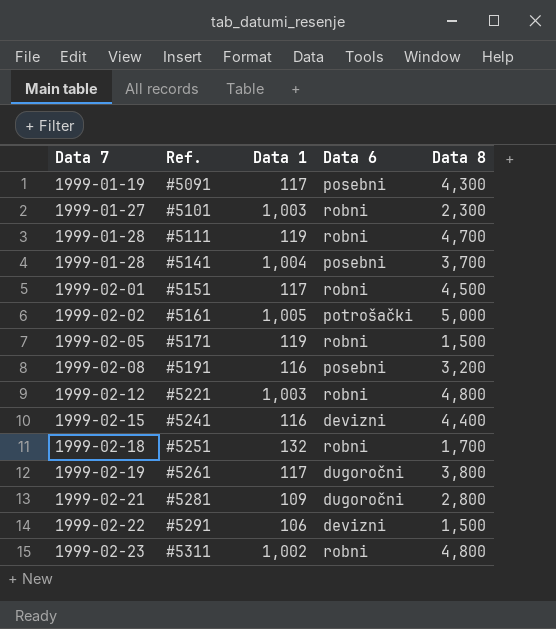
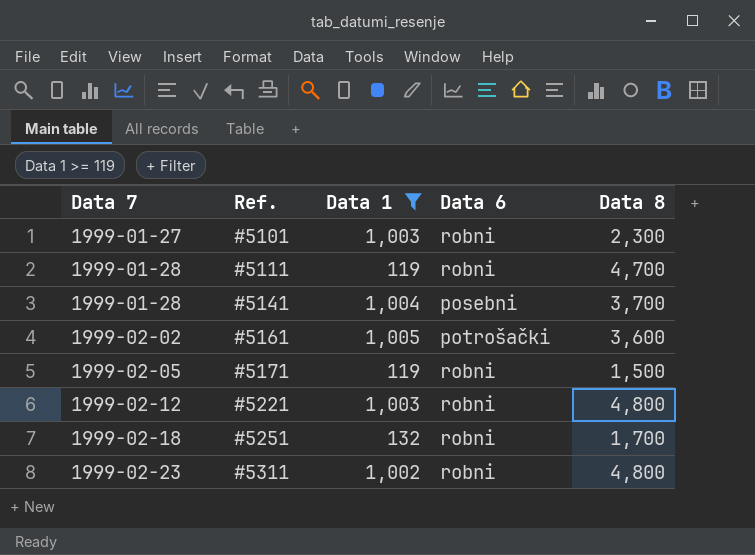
filter: none -> Data 1 >= 119
#5161 | Data 8: 5,000 -> 3,600

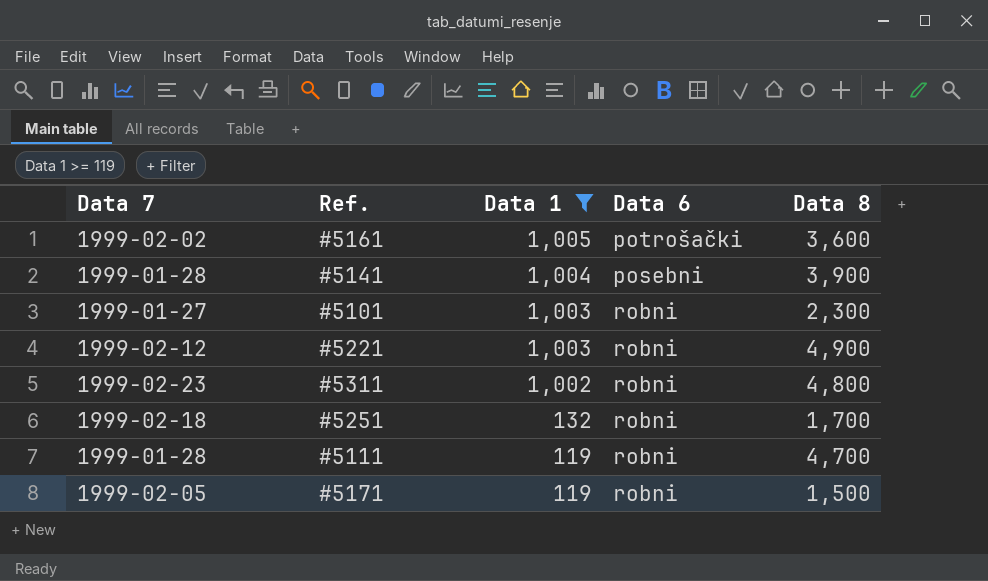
row order: Data 7 ascending -> Data 1 descending
#5141 | Data 8: 3,700 -> 3,900
#5221 | Data 8: 4,800 -> 4,900

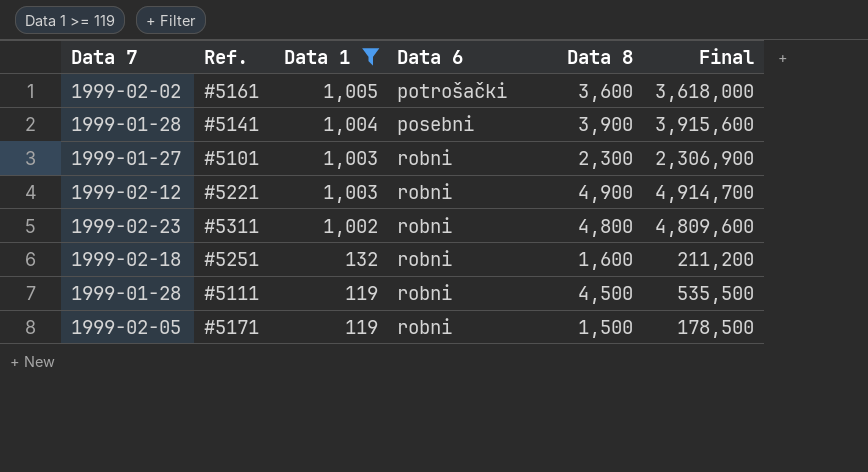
column Final | formula: none -> [Data 1] * [Data 8]
#5251 | Data 8: 1,700 -> 1,600
#5111 | Data 8: 4,700 -> 4,500

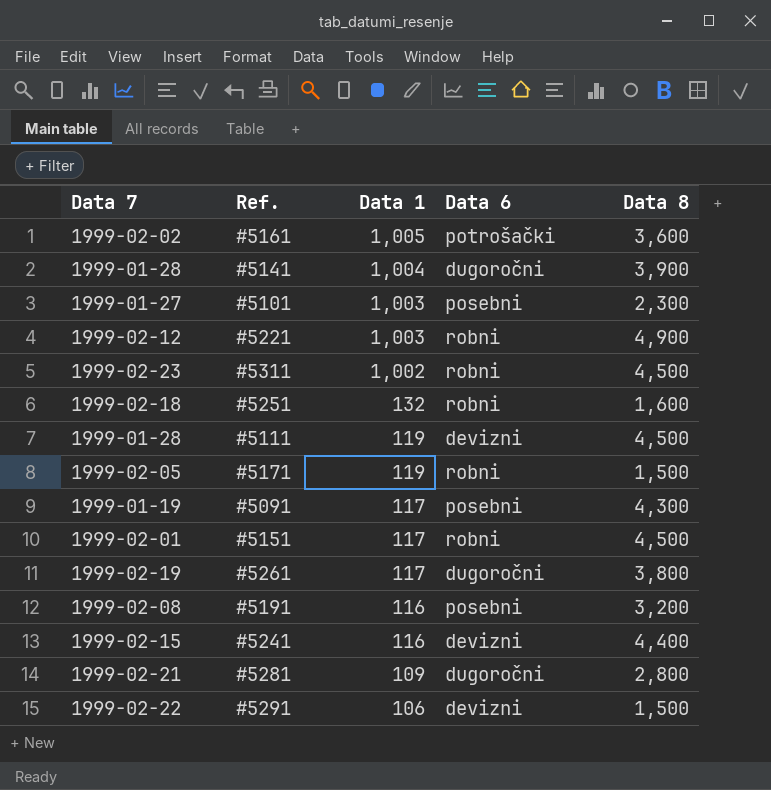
filter: Data 1 >= 119 -> none
column Final | formula: [Data 1] * [Data 8] -> none
#5141 | Data 6: posebni -> dugoročni
#5101 | Data 6: robni -> posebni
#5311 | Data 8: 4,800 -> 4,500
#5111 | Data 6: robni -> devizni

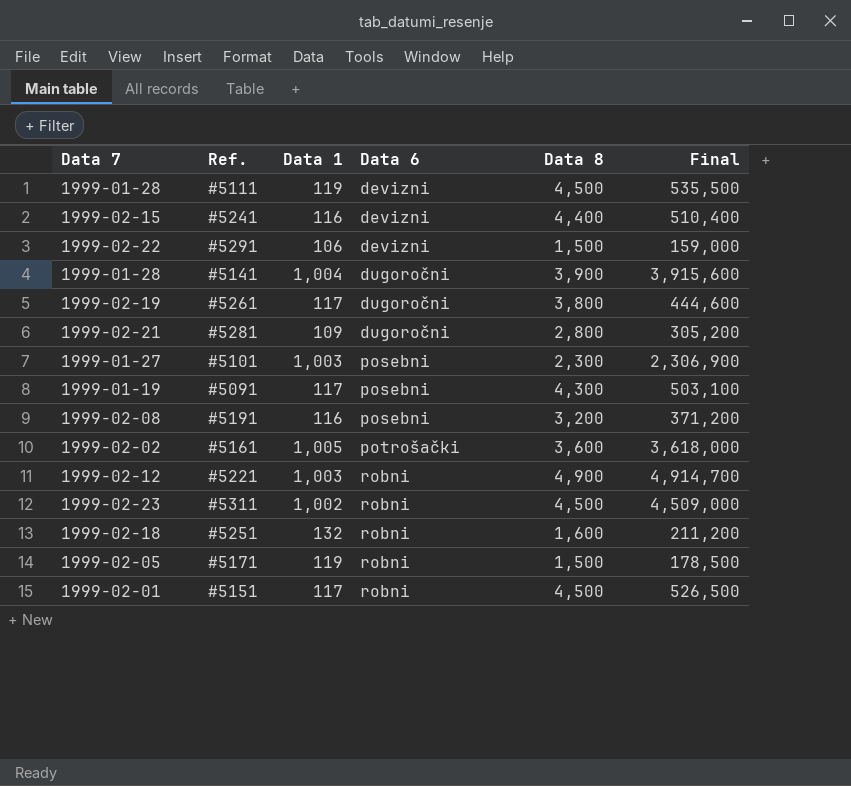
row order: Data 1 descending -> Data 6 ascending
column Final | formula: none -> [Data 1] * [Data 8]

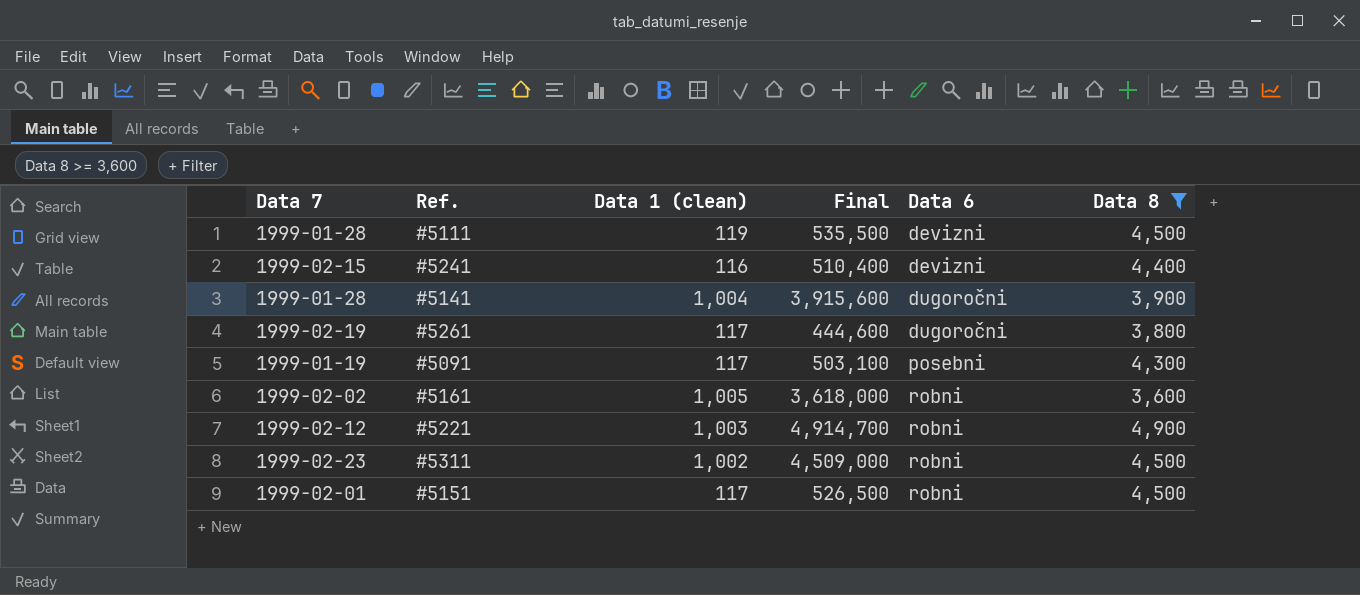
filter: none -> Data 8 >= 3,600
column name: Data 1 -> Data 1 (clean)
column Final | position: 6 -> 4
#5161 | Data 6: potrošački -> robni

